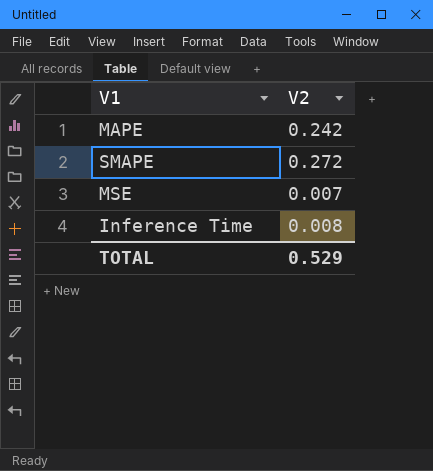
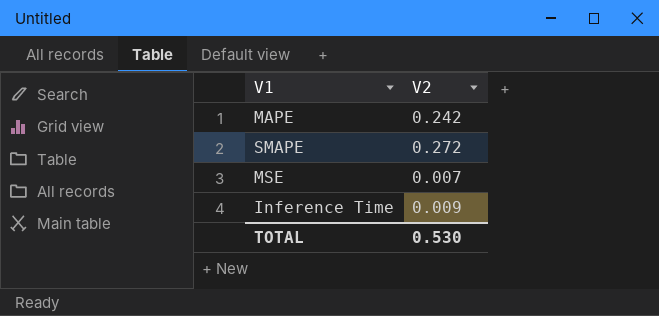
Inference Time | V2: 0.008 -> 0.009
TOTAL | V2: 0.529 -> 0.530

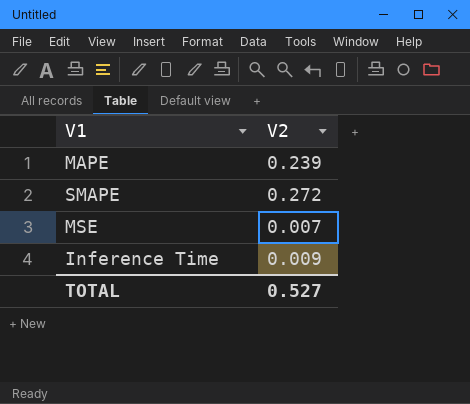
MAPE | V2: 0.242 -> 0.239
TOTAL | V2: 0.530 -> 0.527

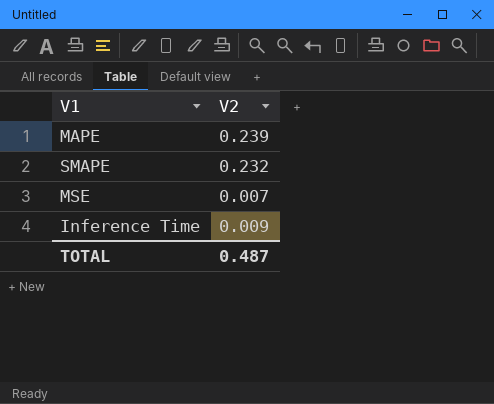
SMAPE | V2: 0.272 -> 0.232
TOTAL | V2: 0.527 -> 0.487

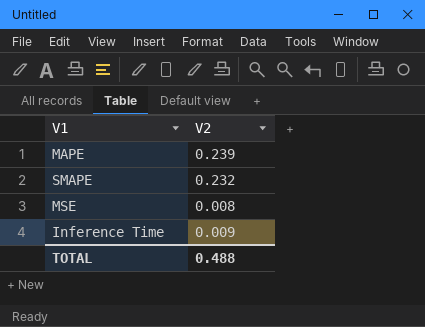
MSE | V2: 0.007 -> 0.008
TOTAL | V2: 0.487 -> 0.488

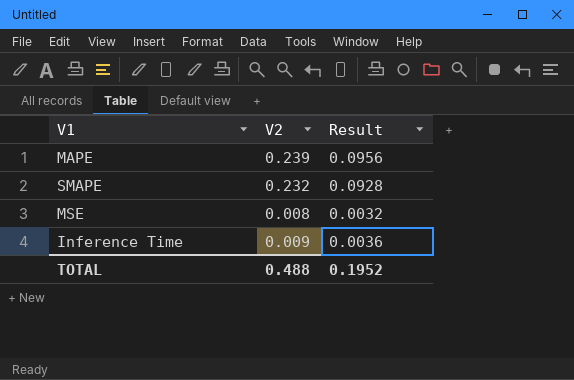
column Result | formula: none -> [V2] * 0.4

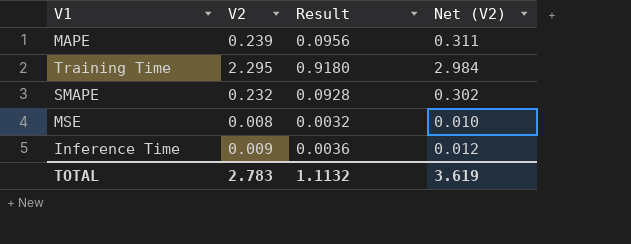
column Net (V2) | formula: none -> [V2] * 1.3
row Training Time: none -> 2.295 | 0.9180 | 2.984
TOTAL | V2: 0.488 -> 2.783
TOTAL | Result: 0.1952 -> 1.1132

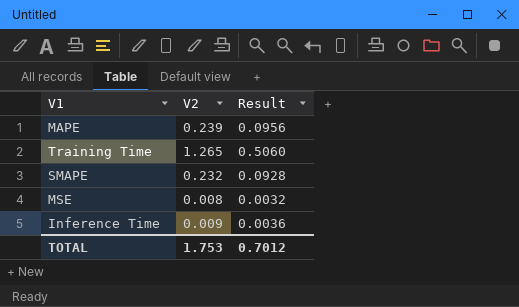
column Net (V2) | formula: [V2] * 1.3 -> none
Training Time | V2: 2.295 -> 1.265
Training Time | Result: 0.9180 -> 0.5060
TOTAL | V2: 2.783 -> 1.753
TOTAL | Result: 1.1132 -> 0.7012

